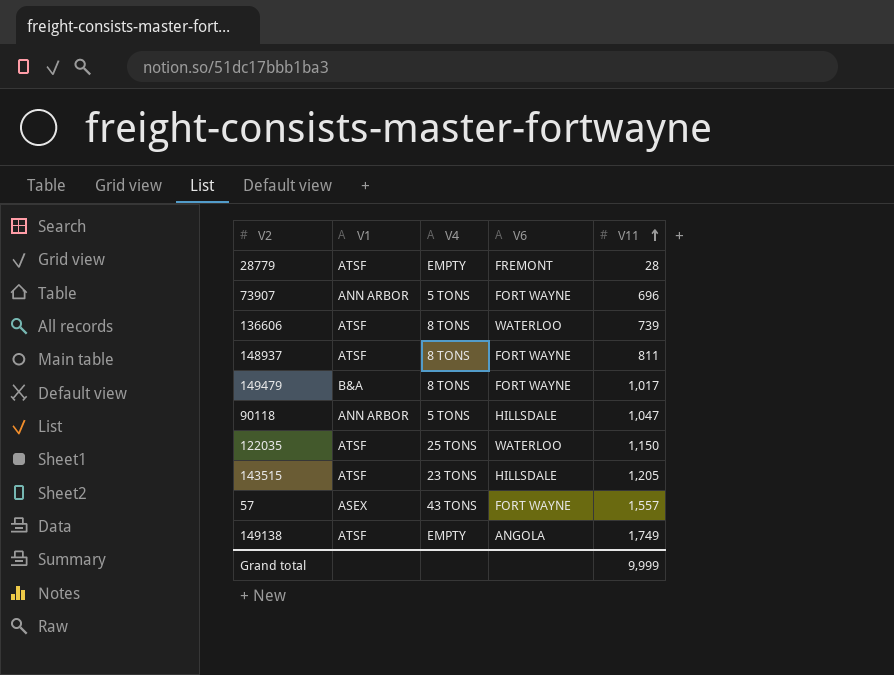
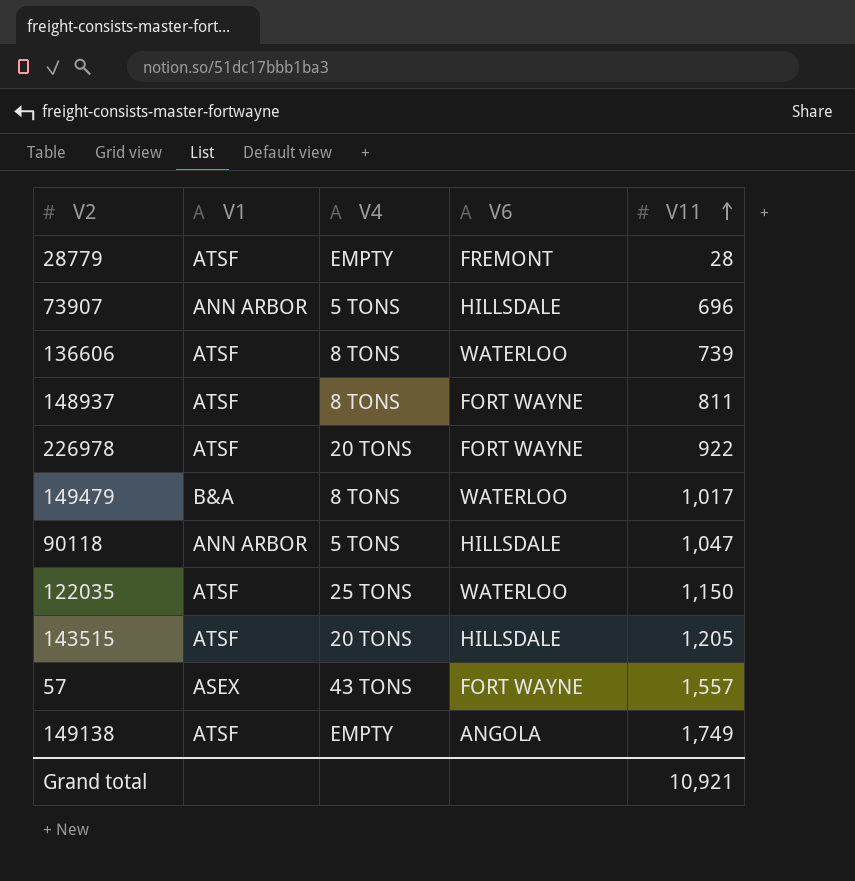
73907 | V6: FORT WAYNE -> HILLSDALE
row 226978: none -> ATSF | 20 TONS | FORT WAYNE | 922
149479 | V6: FORT WAYNE -> WATERLOO
143515 | V4: 23 TONS -> 20 TONS
Grand total | V11: 9,999 -> 10,921

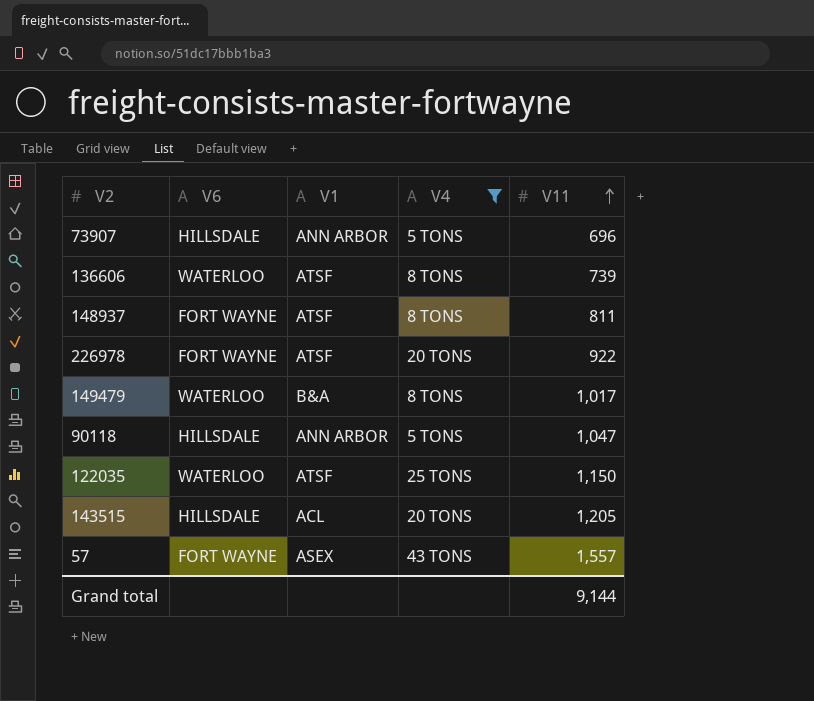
filter: none -> V4 != EMPTY
column V6 | position: 4 -> 2
143515 | V1: ATSF -> ACL
Grand total | V11: 10,921 -> 9,144

